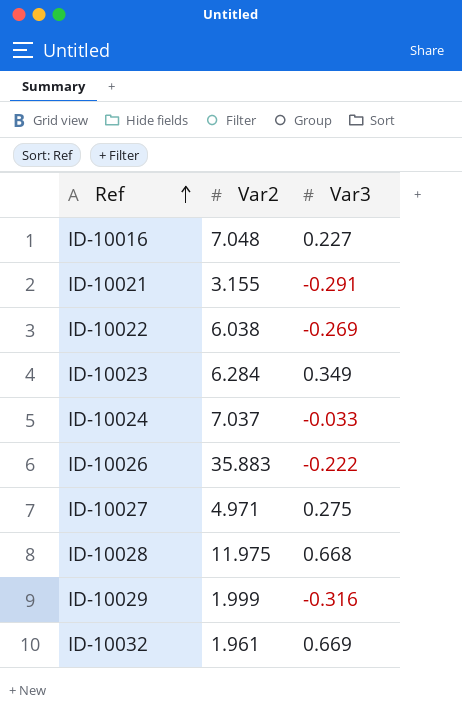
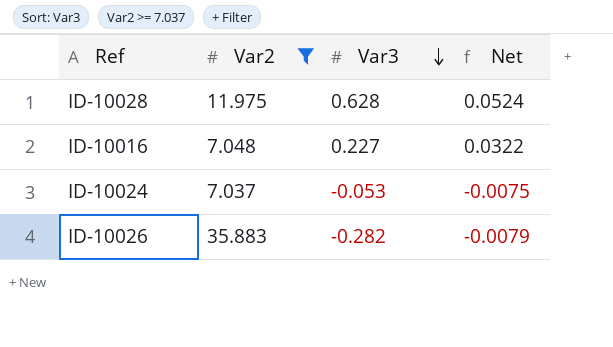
filter: none -> Var2 >= 7.037
row order: Ref ascending -> Var3 descending
column Net | formula: none -> [Var3] / [Var2]
ID-10028 | Var3: 0.668 -> 0.628
ID-10024 | Var3: -0.033 -> -0.053
ID-10026 | Var3: -0.222 -> -0.282

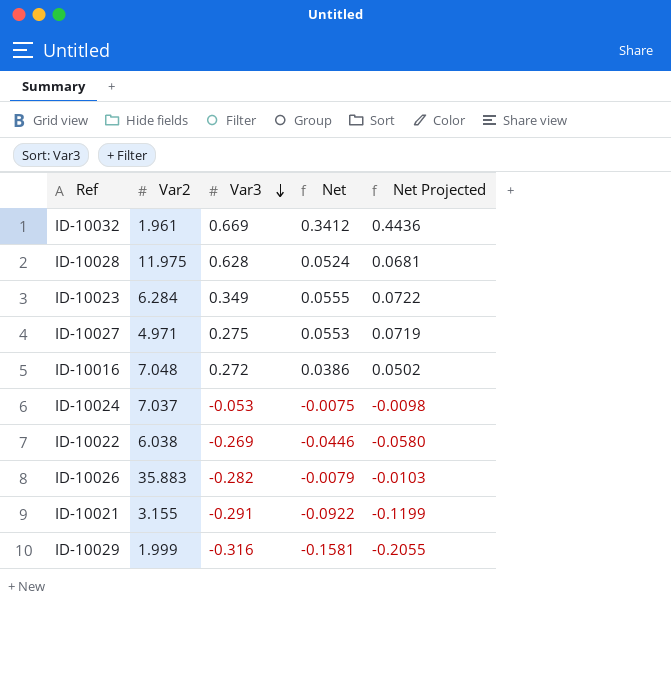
filter: Var2 >= 7.037 -> none
column Net Projected | formula: none -> [Net] * 1.3
ID-10016 | Var3: 0.227 -> 0.272
ID-10016 | Net: 0.0322 -> 0.0386

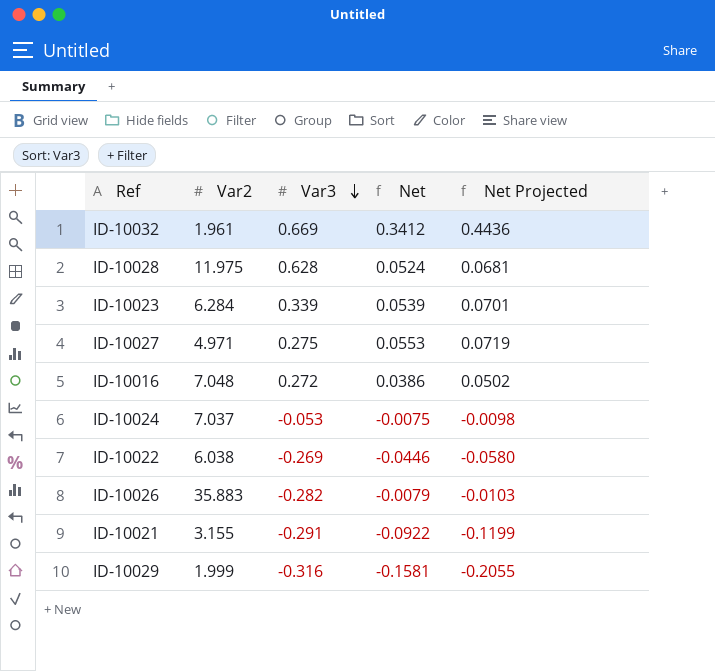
ID-10023 | Var3: 0.349 -> 0.339
ID-10023 | Net: 0.0555 -> 0.0539
ID-10023 | Net Projected: 0.0722 -> 0.0701

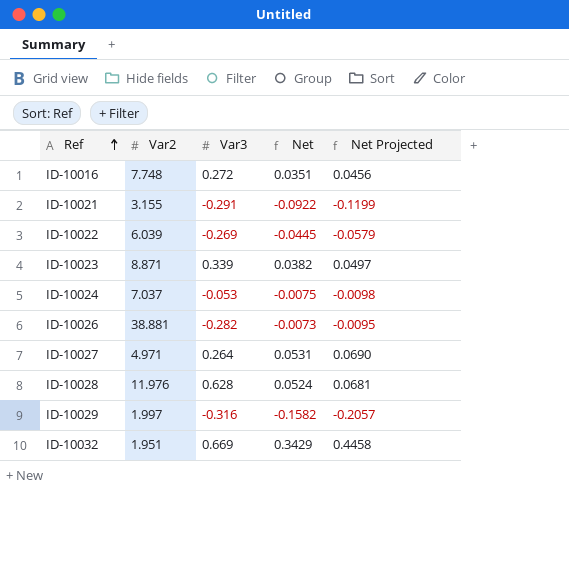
row order: Var3 descending -> Ref ascending
ID-10016 | Var2: 7.048 -> 7.748
ID-10016 | Net: 0.0386 -> 0.0351
ID-10016 | Net Projected: 0.0502 -> 0.0456
ID-10022 | Var2: 6.038 -> 6.039
ID-10022 | Net: -0.0446 -> -0.0445
ID-10022 | Net Projected: -0.0580 -> -0.0579
ID-10023 | Var2: 6.284 -> 8.871
ID-10023 | Net: 0.0539 -> 0.0382
ID-10023 | Net Projected: 0.0701 -> 0.0497
ID-10026 | Var2: 35.883 -> 38.881
ID-10026 | Net: -0.0079 -> -0.0073
ID-10026 | Net Projected: -0.0103 -> -0.0095
ID-10027 | Var3: 0.275 -> 0.264
ID-10027 | Net: 0.0553 -> 0.0531
ID-10027 | Net Projected: 0.0719 -> 0.0690
ID-10028 | Var2: 11.975 -> 11.976
ID-10029 | Var2: 1.999 -> 1.997
ID-10029 | Net: -0.1581 -> -0.1582
ID-10029 | Net Projected: -0.2055 -> -0.2057
ID-10032 | Var2: 1.961 -> 1.951
ID-10032 | Net: 0.3412 -> 0.3429
ID-10032 | Net Projected: 0.4436 -> 0.4458

